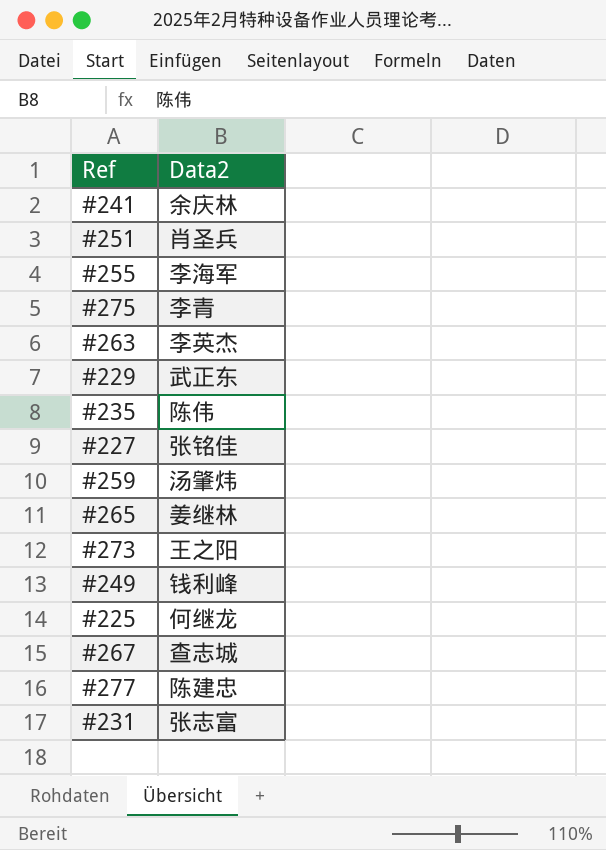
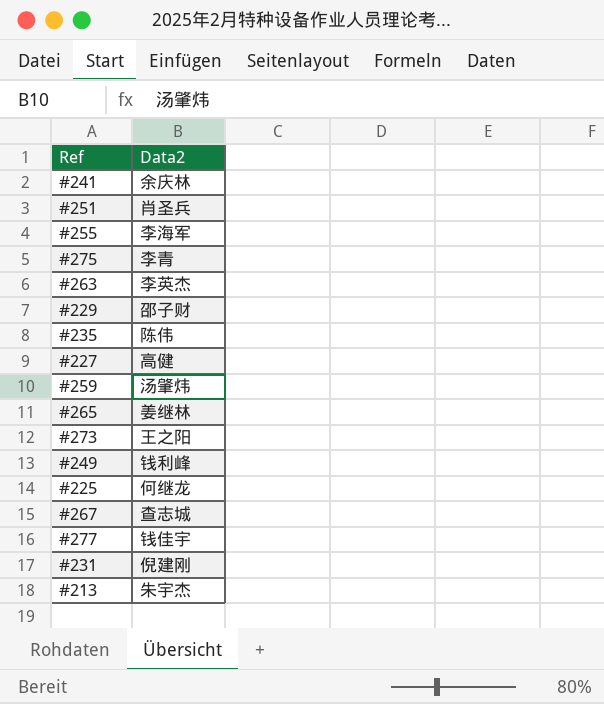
#229 | Data2: 武正东 -> 邵子财
#227 | Data2: 张铭佳 -> 高健
#277 | Data2: 陈建忠 -> 钱佳宇
#231 | Data2: 张志富 -> 倪建刚
row #213: none -> 朱宇杰

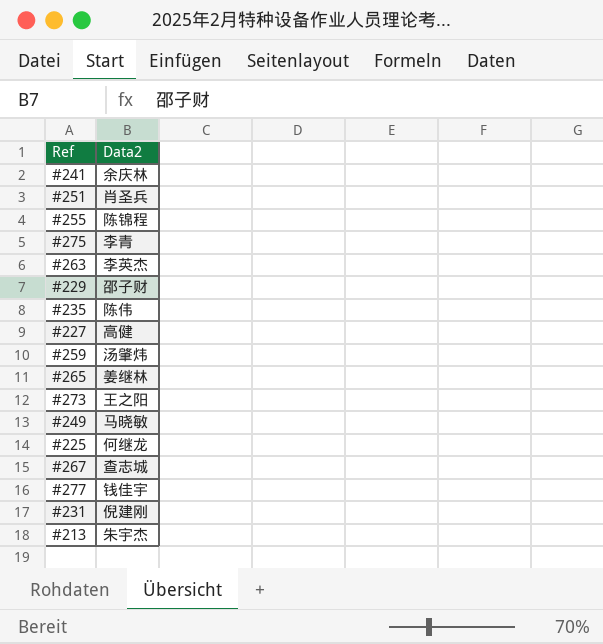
#255 | Data2: 李海军 -> 陈锦程
#249 | Data2: 钱利峰 -> 马晓敏

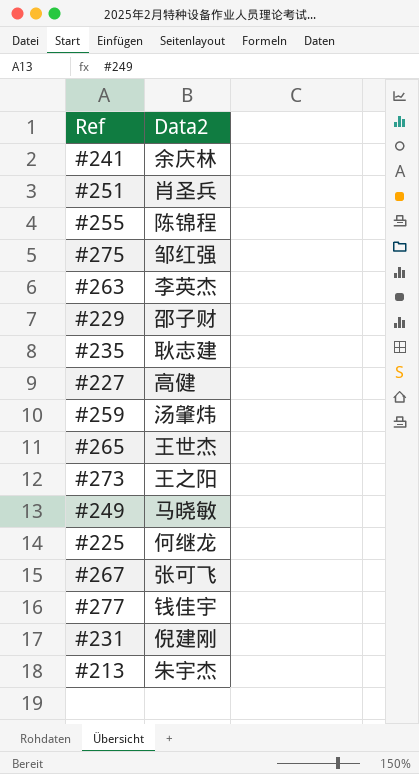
#275 | Data2: 李青 -> 邹红强
#235 | Data2: 陈伟 -> 耿志建
#265 | Data2: 姜继林 -> 王世杰
#267 | Data2: 查志城 -> 张可飞

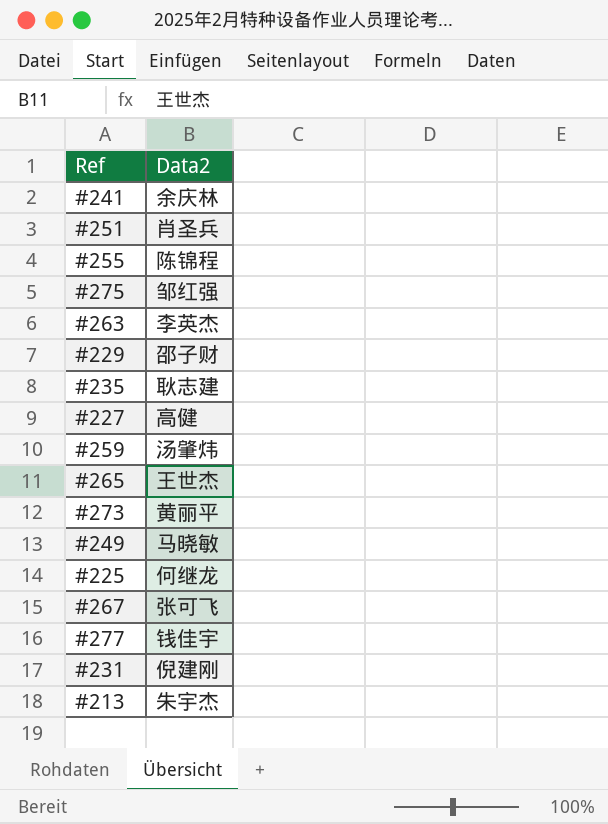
#273 | Data2: 王之阳 -> 黄丽平

